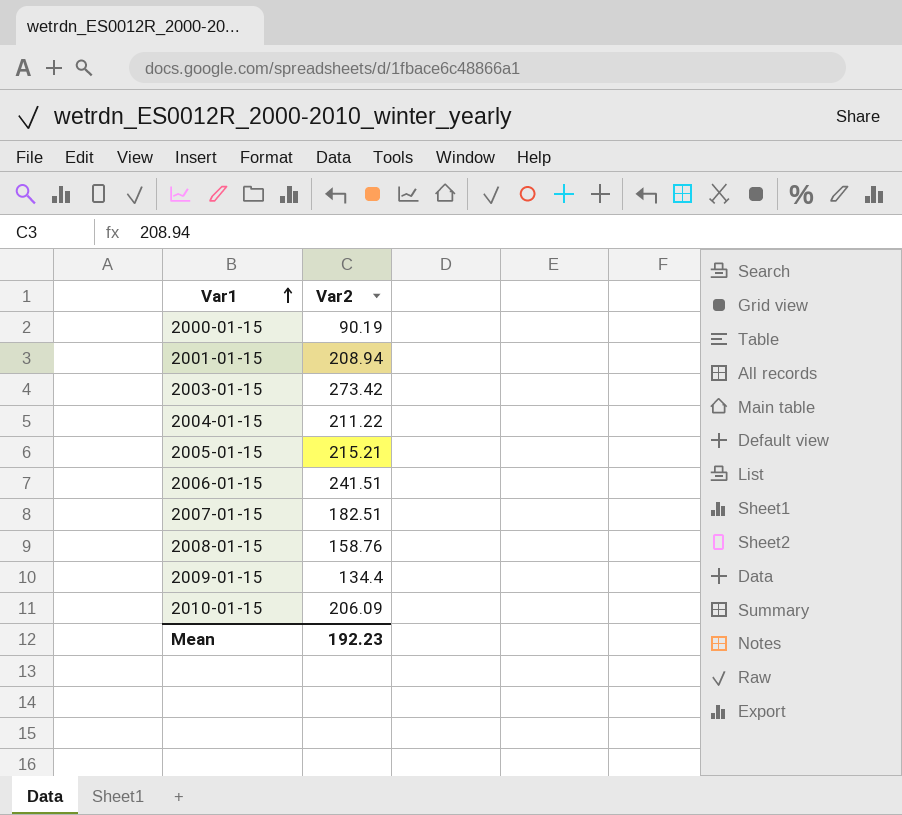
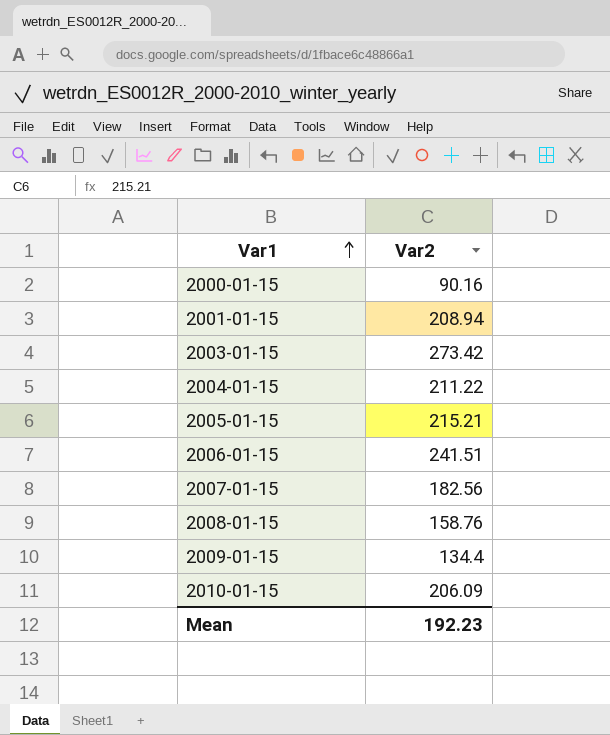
2000-01-15 | Var2: 90.19 -> 90.16
2007-01-15 | Var2: 182.51 -> 182.56

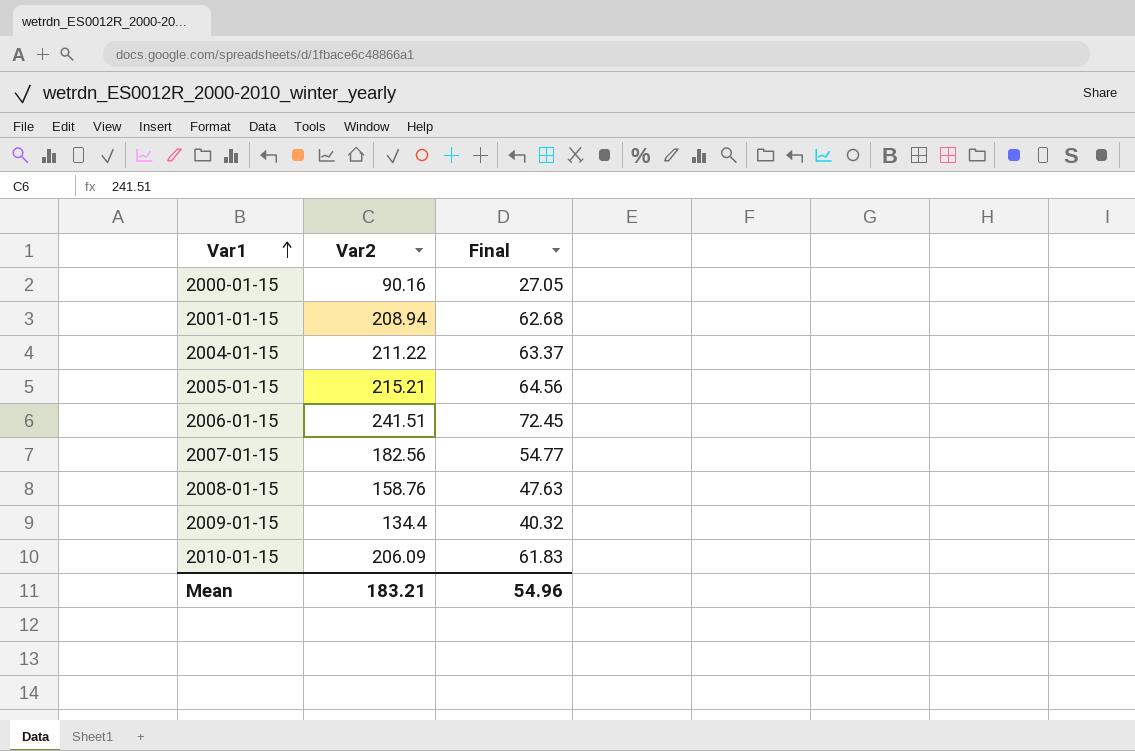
column Final | formula: none -> [Var2] * 0.3
row 2003-01-15: 273.42 -> none
Mean | Var2: 192.23 -> 183.21

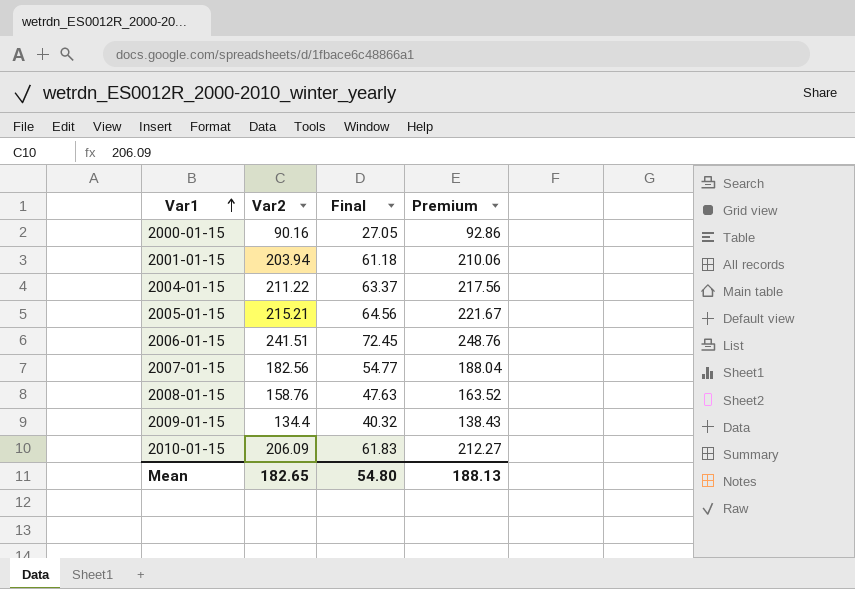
column Premium | formula: none -> [Var2] * 1.03
2001-01-15 | Var2: 208.94 -> 203.94
2001-01-15 | Final: 62.68 -> 61.18
Mean | Var2: 183.21 -> 182.65
Mean | Final: 54.96 -> 54.80

